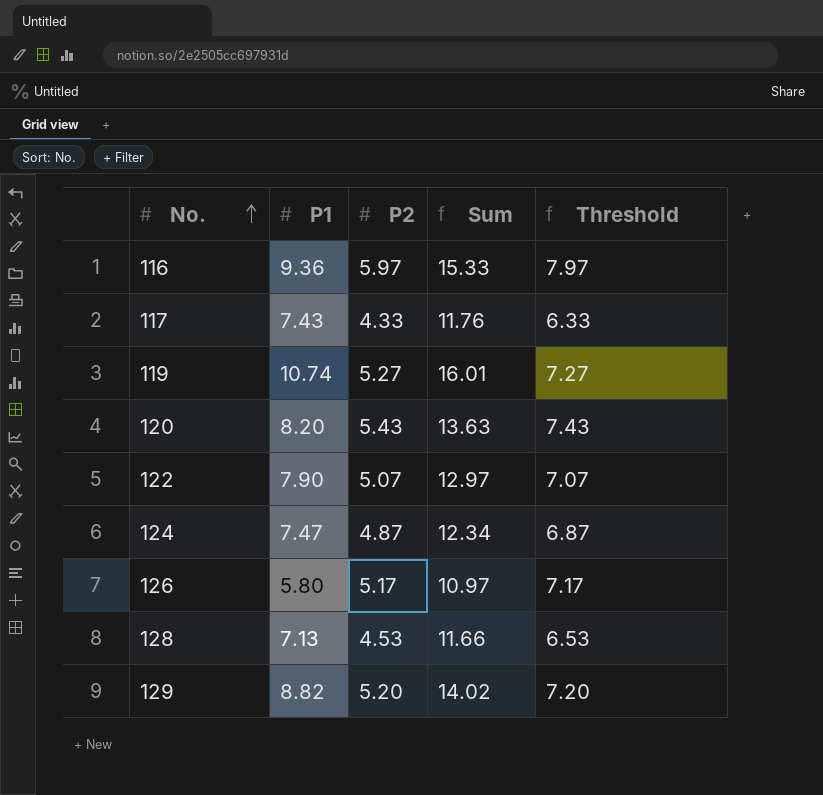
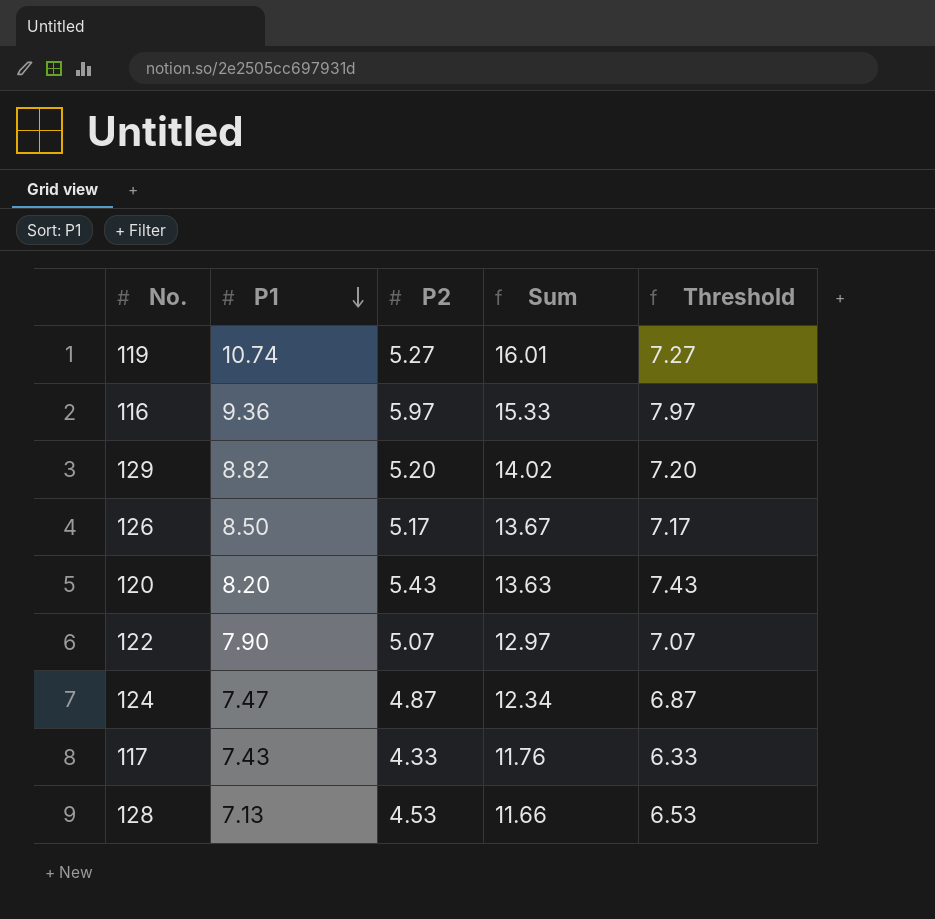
row order: No. ascending -> P1 descending
126 | P1: 5.80 -> 8.50
126 | Sum: 10.97 -> 13.67

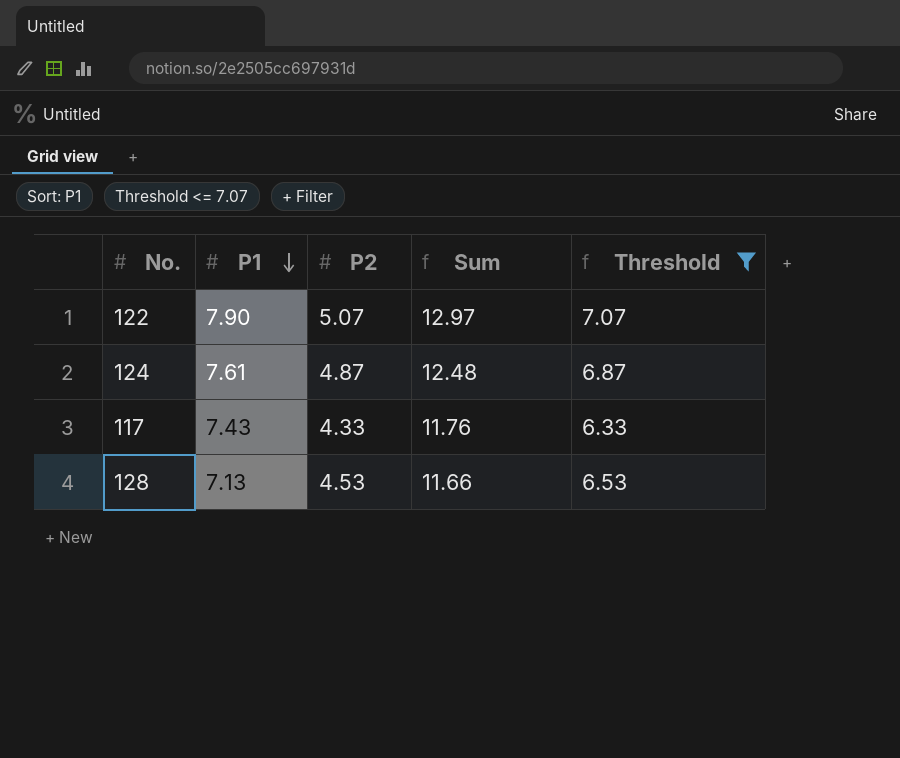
filter: none -> Threshold <= 7.07
124 | P1: 7.47 -> 7.61
124 | Sum: 12.34 -> 12.48

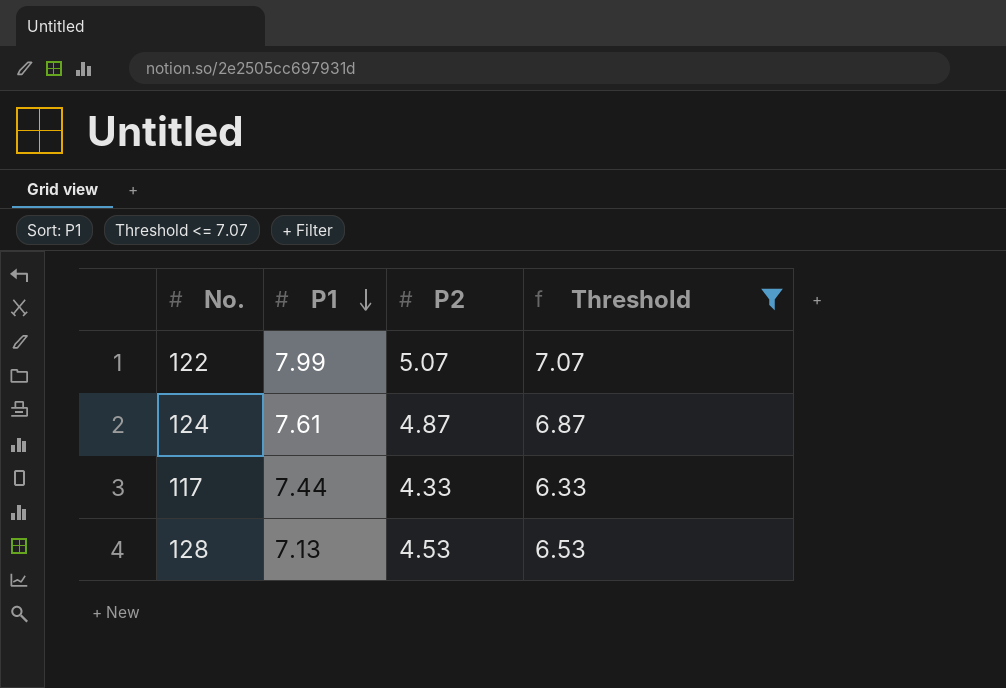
column Sum | formula: [P1] + [P2] -> none
122 | P1: 7.90 -> 7.99
117 | P1: 7.43 -> 7.44

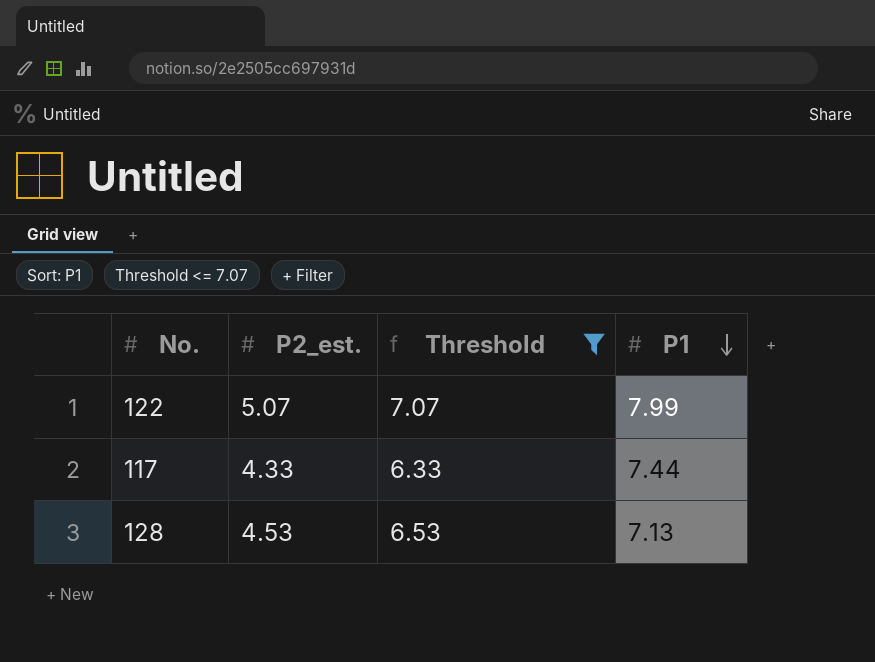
column name: P2 -> P2_est.
column P1 | position: 2 -> 4
row 124: 7.61 | 4.87 | 6.87 -> none

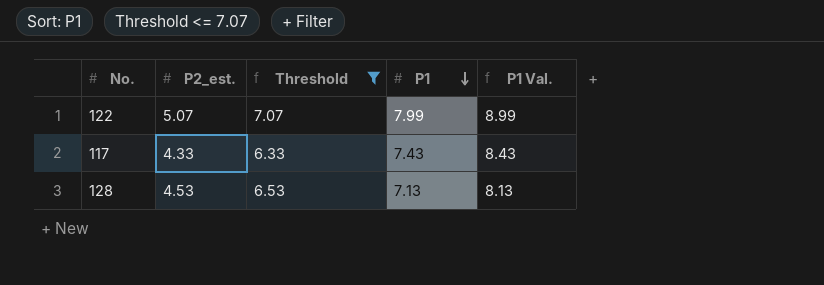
column P1 Val. | formula: none -> [P1] + 1
117 | P1: 7.44 -> 7.43

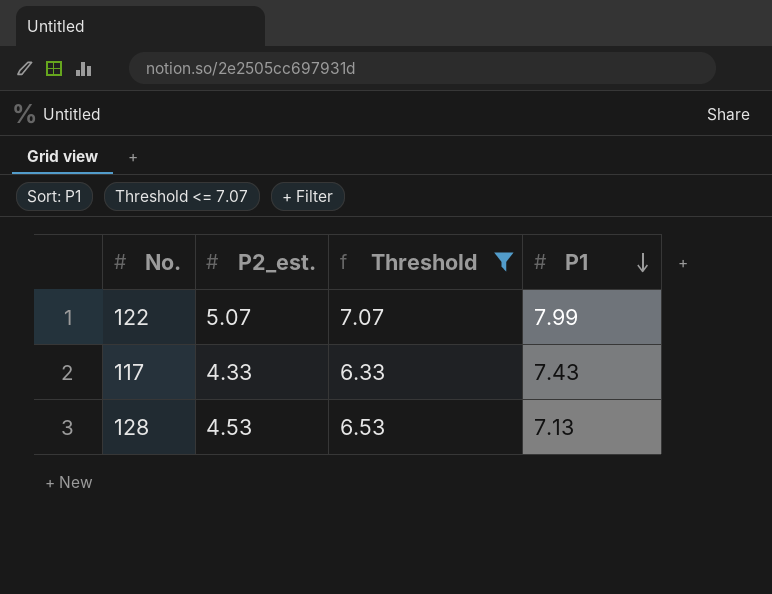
column P1 Val. | formula: [P1] + 1 -> none

